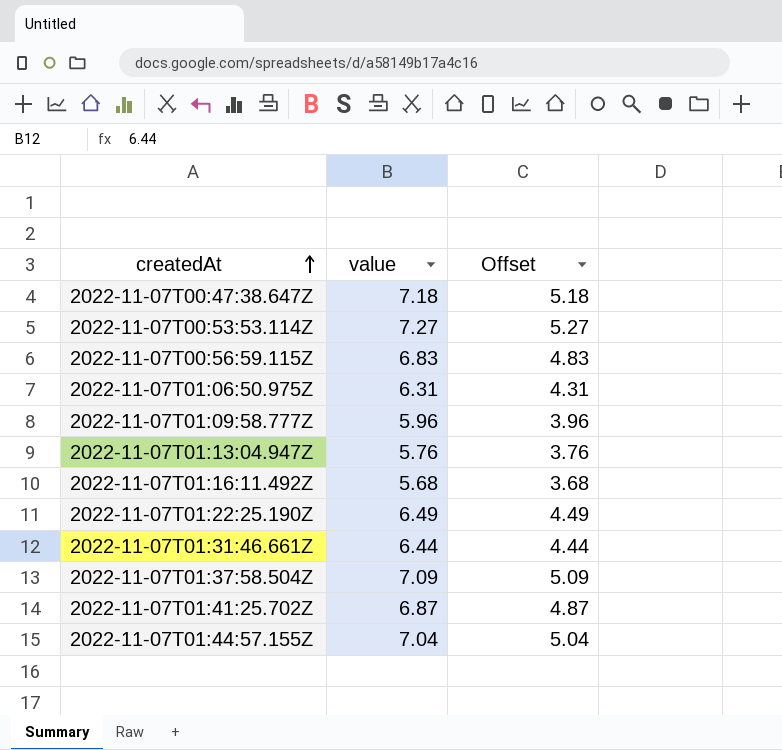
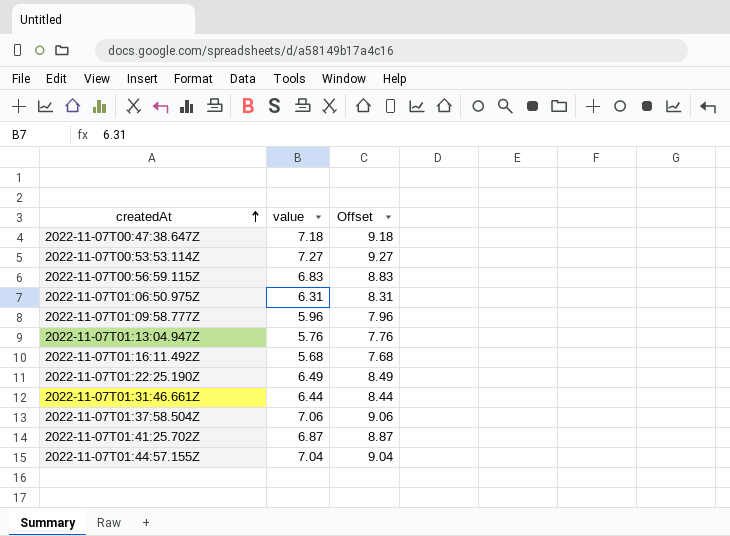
column Offset | formula: [value] - 2 -> [value] + 2
2022-11-07T01:37:58.504Z | value: 7.09 -> 7.06

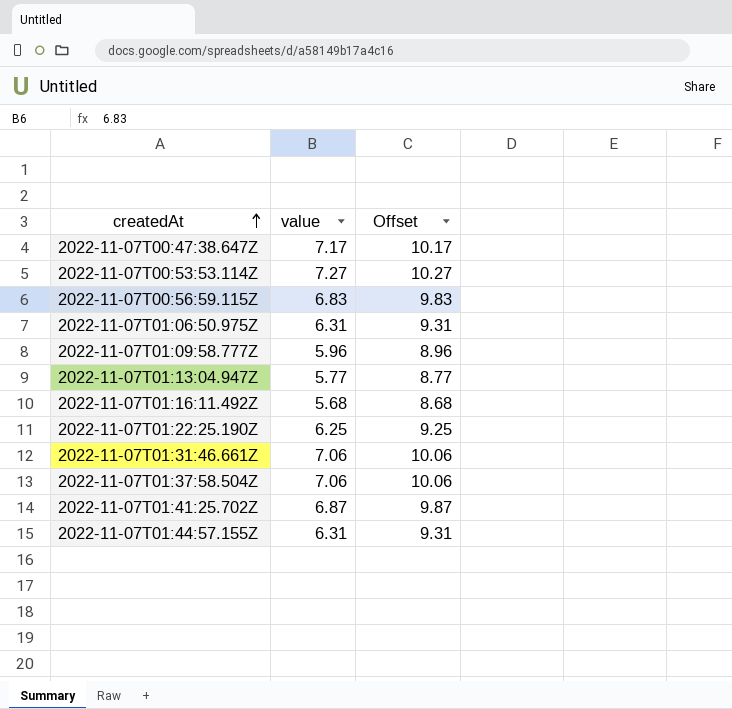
column Offset | formula: [value] + 2 -> [value] + 3
2022-11-07T00:47:38.647Z | value: 7.18 -> 7.17
2022-11-07T01:13:04.947Z | value: 5.76 -> 5.77
2022-11-07T01:22:25.190Z | value: 6.49 -> 6.25
2022-11-07T01:31:46.661Z | value: 6.44 -> 7.06
2022-11-07T01:44:57.155Z | value: 7.04 -> 6.31

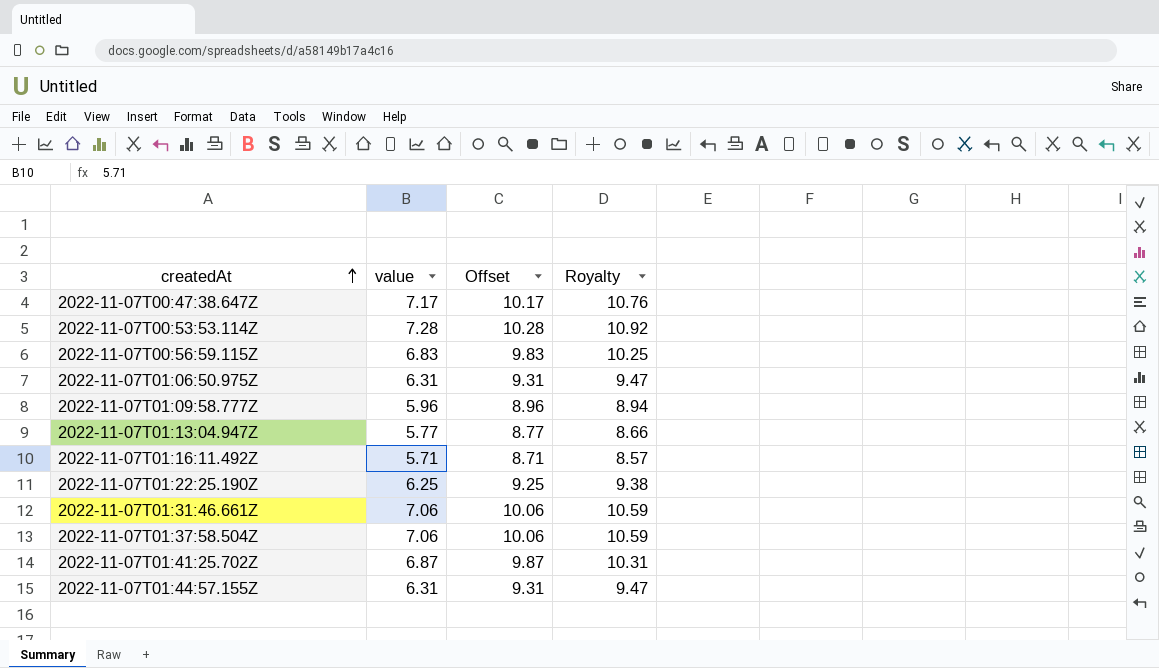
column Royalty | formula: none -> [value] * 1.5
2022-11-07T00:53:53.114Z | value: 7.27 -> 7.28
2022-11-07T00:53:53.114Z | Offset: 10.27 -> 10.28
2022-11-07T01:16:11.492Z | value: 5.68 -> 5.71
2022-11-07T01:16:11.492Z | Offset: 8.68 -> 8.71

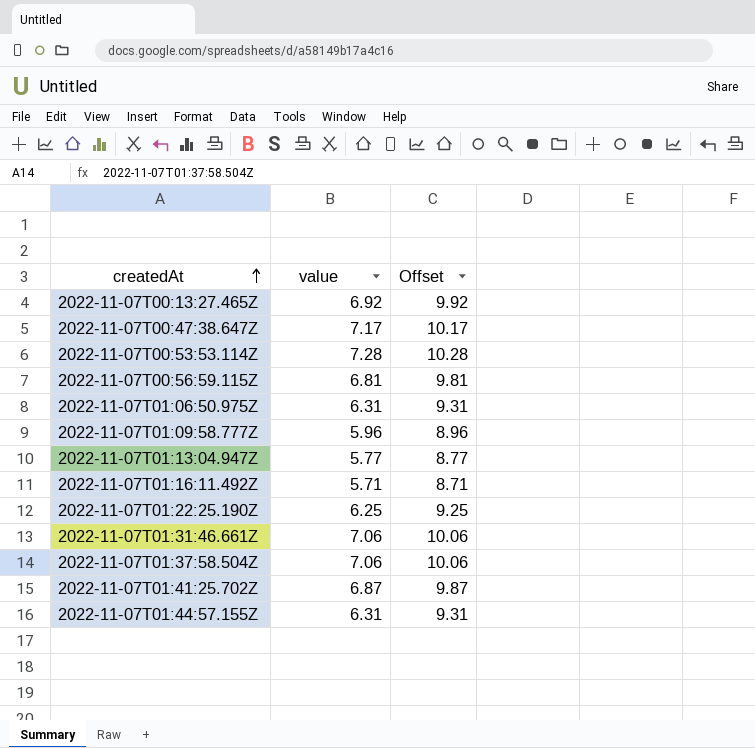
column Royalty | formula: [value] * 1.5 -> none
row 2022-11-07T00:13:27.465Z: none -> 6.92 | 9.92
2022-11-07T00:56:59.115Z | value: 6.83 -> 6.81
2022-11-07T00:56:59.115Z | Offset: 9.83 -> 9.81

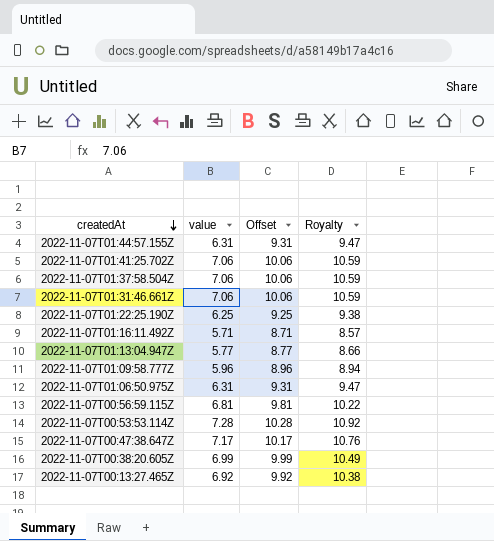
row order: createdAt ascending -> createdAt descending
column Royalty | formula: none -> [value] * 1.5
2022-11-07T01:41:25.702Z | value: 6.87 -> 7.06
2022-11-07T01:41:25.702Z | Offset: 9.87 -> 10.06
row 2022-11-07T00:38:20.605Z: none -> 6.99 | 9.99 | 10.49

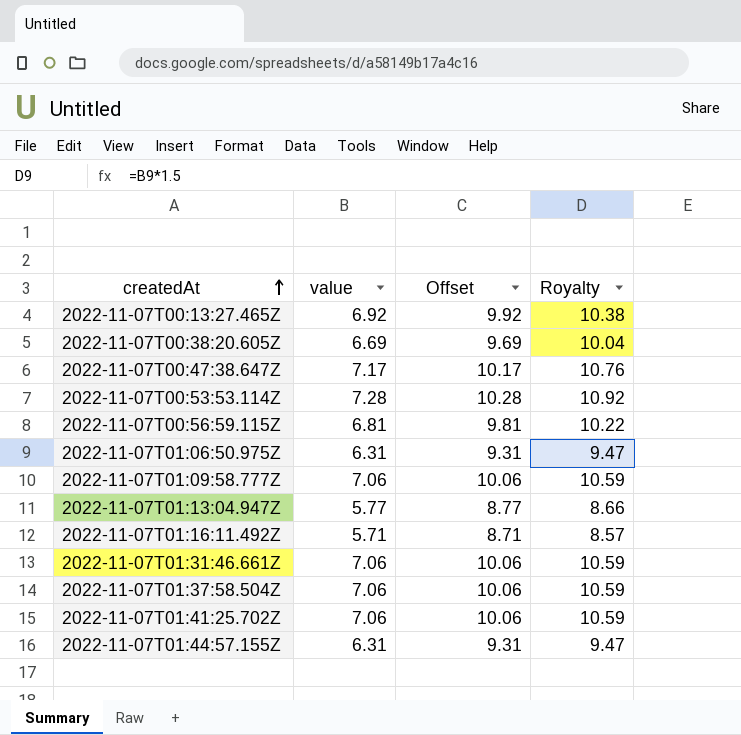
row order: createdAt descending -> createdAt ascending
row 2022-11-07T01:22:25.190Z: 6.25 | 9.25 | 9.38 -> none
2022-11-07T00:38:20.605Z | value: 6.99 -> 6.69
2022-11-07T00:38:20.605Z | Offset: 9.99 -> 9.69
2022-11-07T00:38:20.605Z | Royalty: 10.49 -> 10.04
2022-11-07T01:09:58.777Z | value: 5.96 -> 7.06
2022-11-07T01:09:58.777Z | Offset: 8.96 -> 10.06
2022-11-07T01:09:58.777Z | Royalty: 8.94 -> 10.59

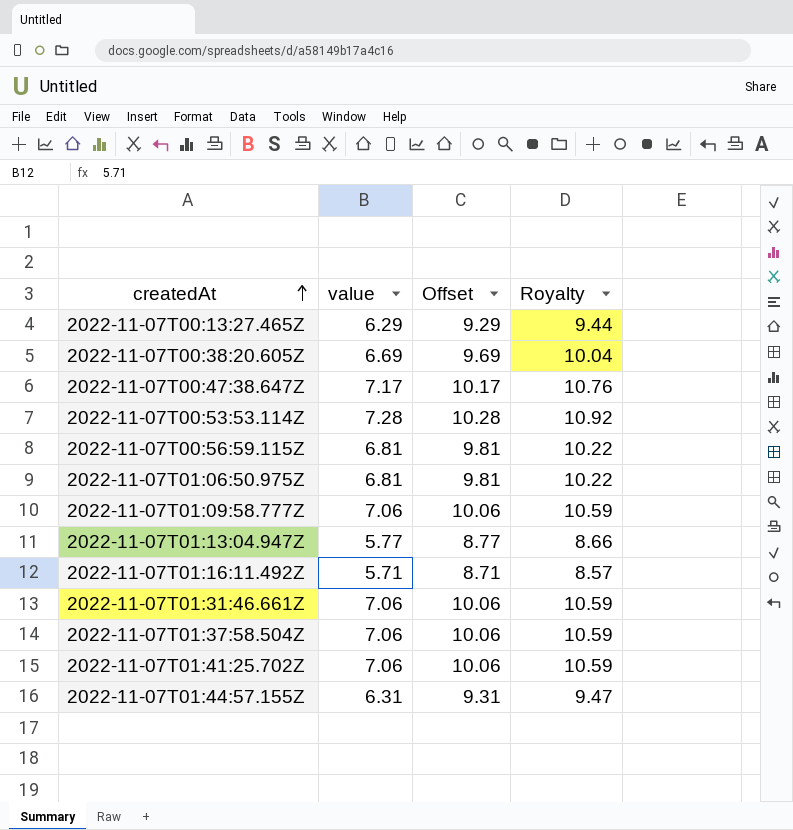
2022-11-07T00:13:27.465Z | value: 6.92 -> 6.29
2022-11-07T00:13:27.465Z | Offset: 9.92 -> 9.29
2022-11-07T00:13:27.465Z | Royalty: 10.38 -> 9.44
2022-11-07T01:06:50.975Z | value: 6.31 -> 6.81
2022-11-07T01:06:50.975Z | Offset: 9.31 -> 9.81
2022-11-07T01:06:50.975Z | Royalty: 9.47 -> 10.22

